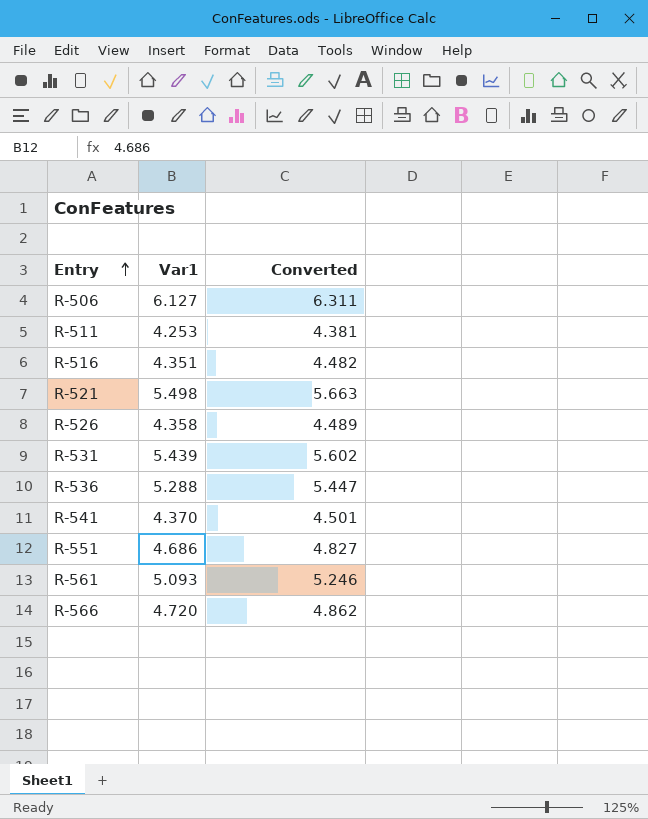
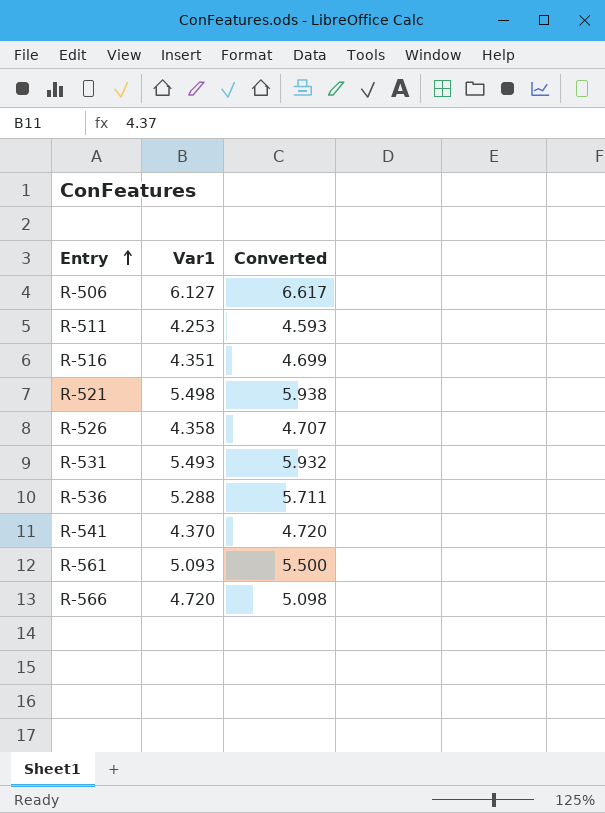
column Converted | formula: [Var1] * 1.03 -> [Var1] * 1.08
row R-551: 4.686 | 4.827 -> none
R-531 | Var1: 5.439 -> 5.493

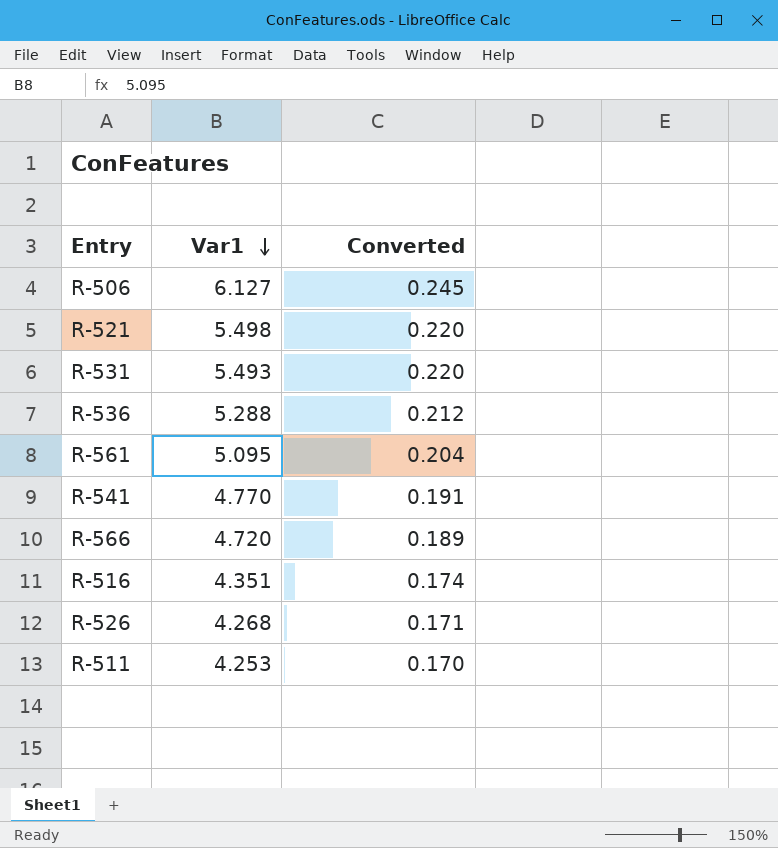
row order: Entry ascending -> Var1 descending
column Converted | formula: [Var1] * 1.08 -> [Var1] * 0.04
R-561 | Var1: 5.093 -> 5.095
R-541 | Var1: 4.370 -> 4.770
R-526 | Var1: 4.358 -> 4.268

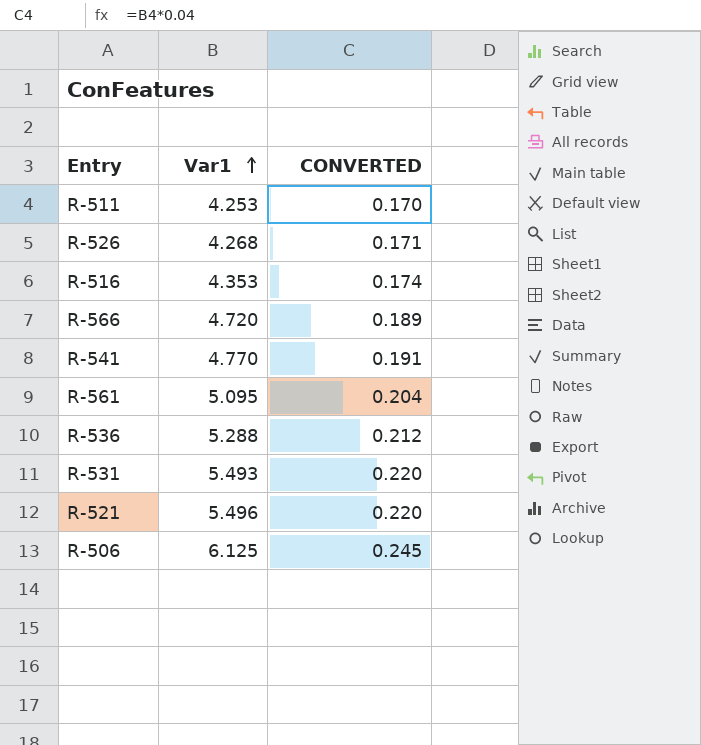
row order: Var1 descending -> Var1 ascending
column name: Converted -> CONVERTED
R-516 | Var1: 4.351 -> 4.353
R-521 | Var1: 5.498 -> 5.496
R-506 | Var1: 6.127 -> 6.125

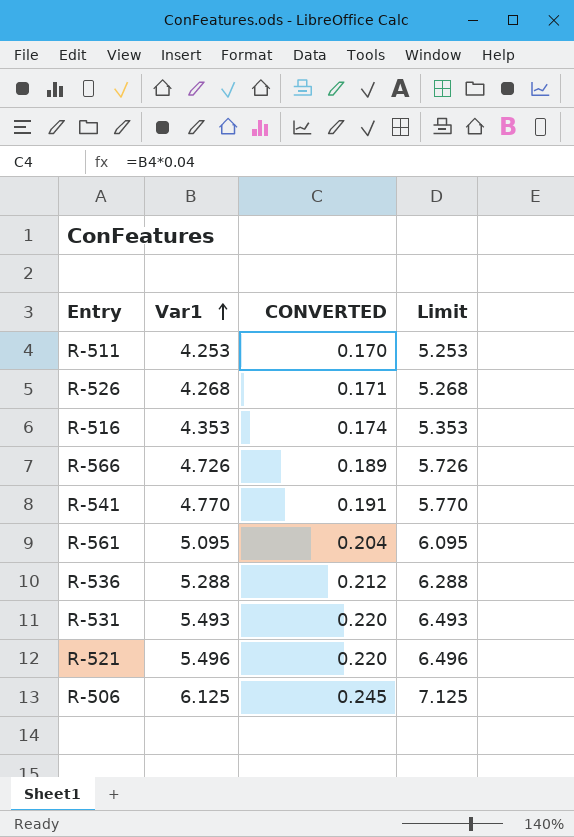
column Limit | formula: none -> [Var1] + 1
R-566 | Var1: 4.720 -> 4.726

